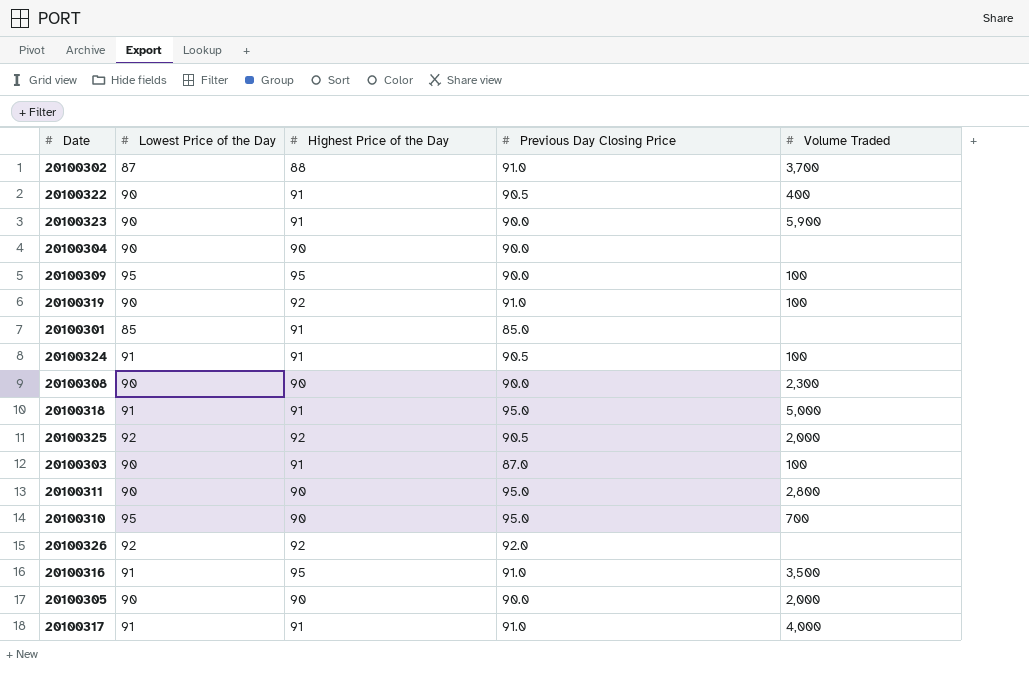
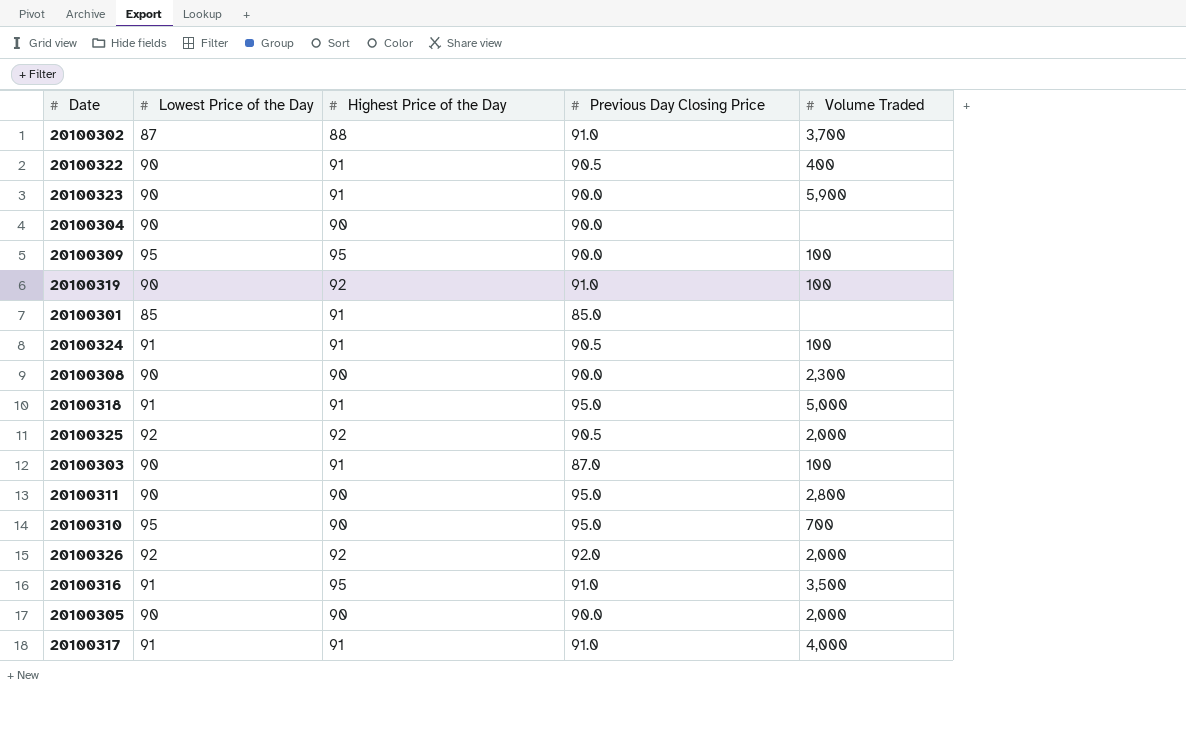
20100326 | Volume Traded: none -> 2,000

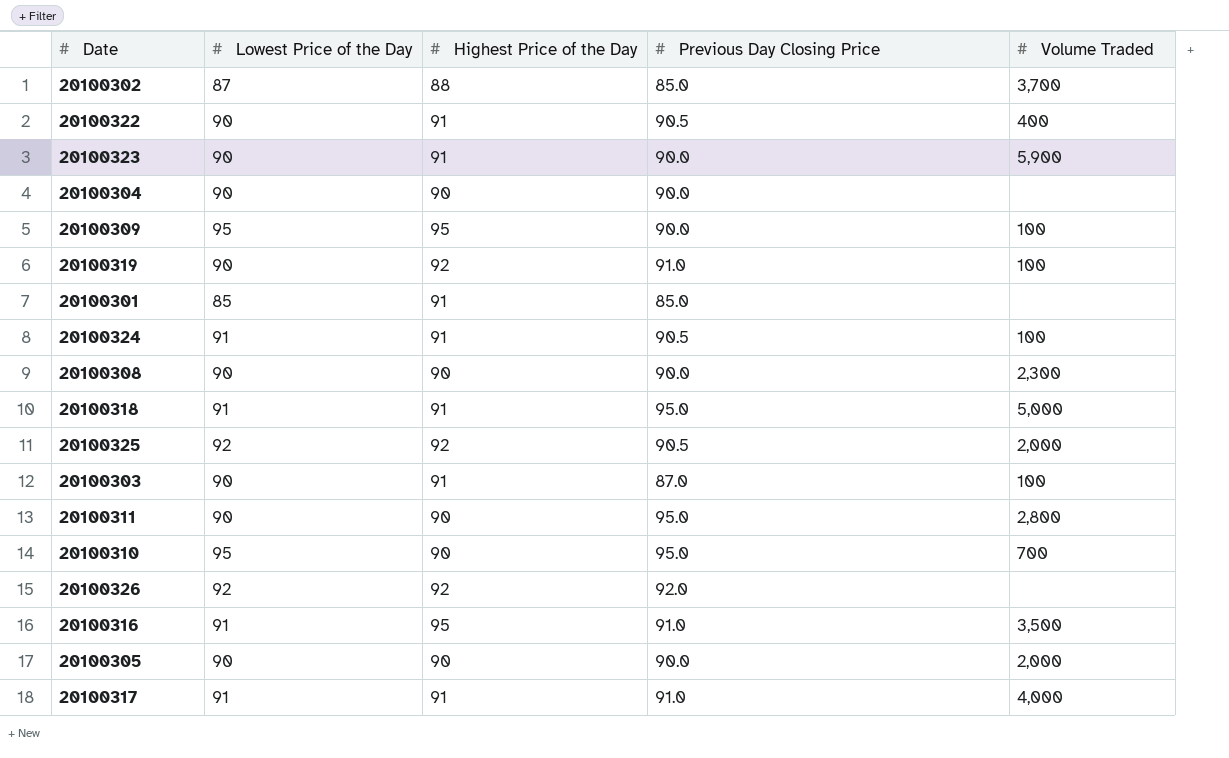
20100302 | Previous Day Closing Price: 91.0 -> 85.0
20100326 | Volume Traded: 2,000 -> none

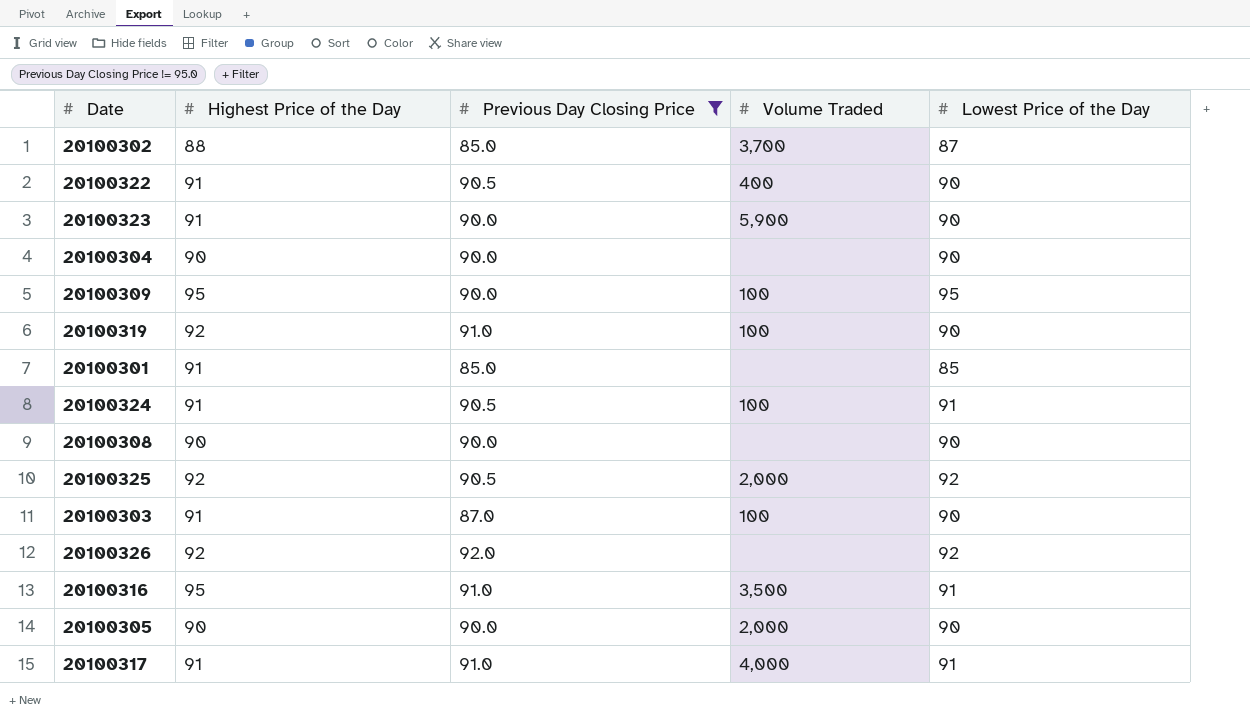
filter: none -> Previous Day Closing Price != 95.0
column Lowest Price of the Day | position: 2 -> 5
20100308 | Volume Traded: 2,300 -> none

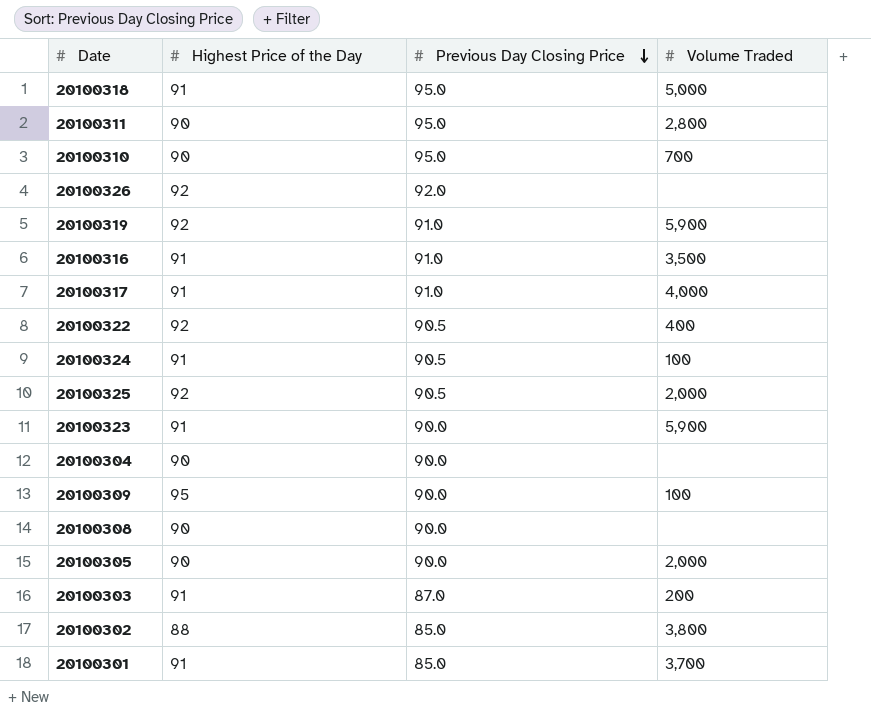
filter: Previous Day Closing Price != 95.0 -> none
row order: none -> Previous Day Closing Price descending
column Lowest Price of the Day | position: 5 -> none
20100319 | Volume Traded: 100 -> 5,900
20100316 | Highest Price of the Day: 95 -> 91
20100322 | Highest Price of the Day: 91 -> 92
20100303 | Volume Traded: 100 -> 200
20100302 | Volume Traded: 3,700 -> 3,800
20100301 | Volume Traded: none -> 3,700

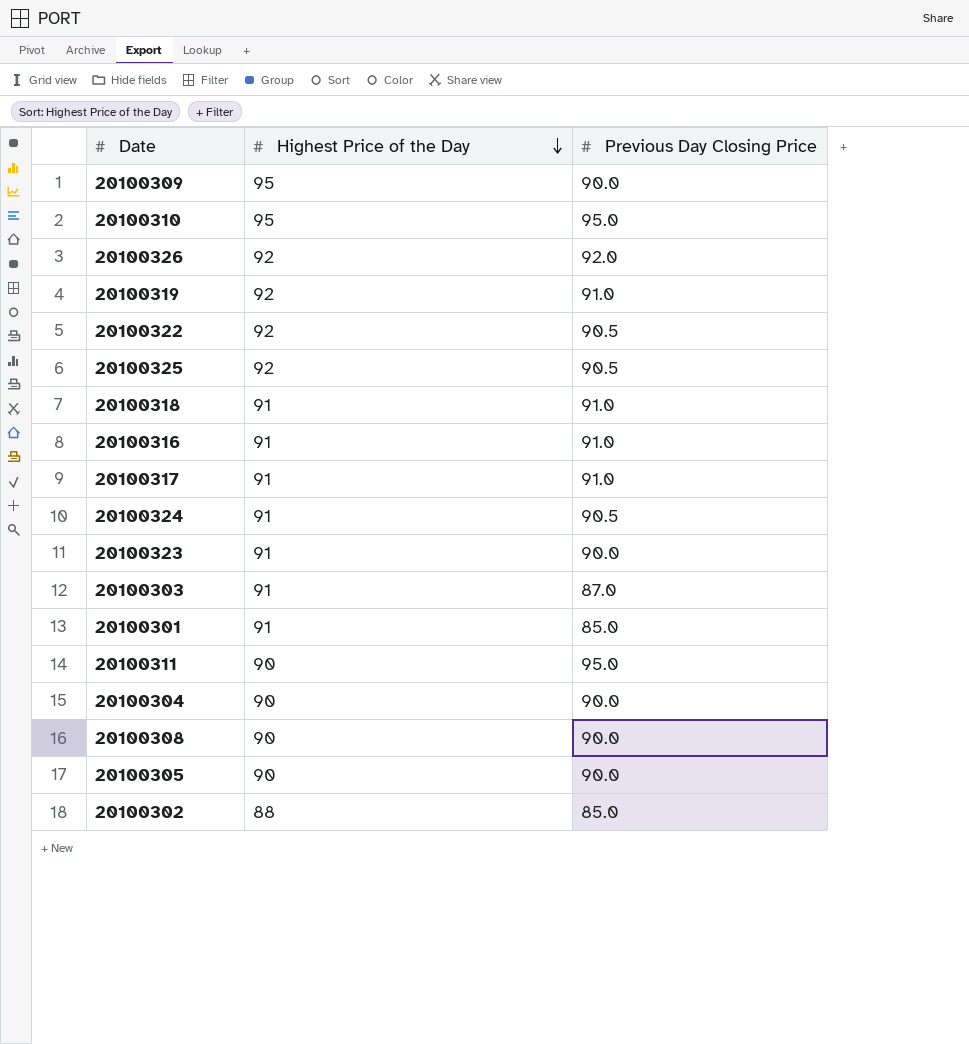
row order: Previous Day Closing Price descending -> Highest Price of the Day descending
column Volume Traded | position: 4 -> none
20100310 | Highest Price of the Day: 90 -> 95
20100318 | Previous Day Closing Price: 95.0 -> 91.0

